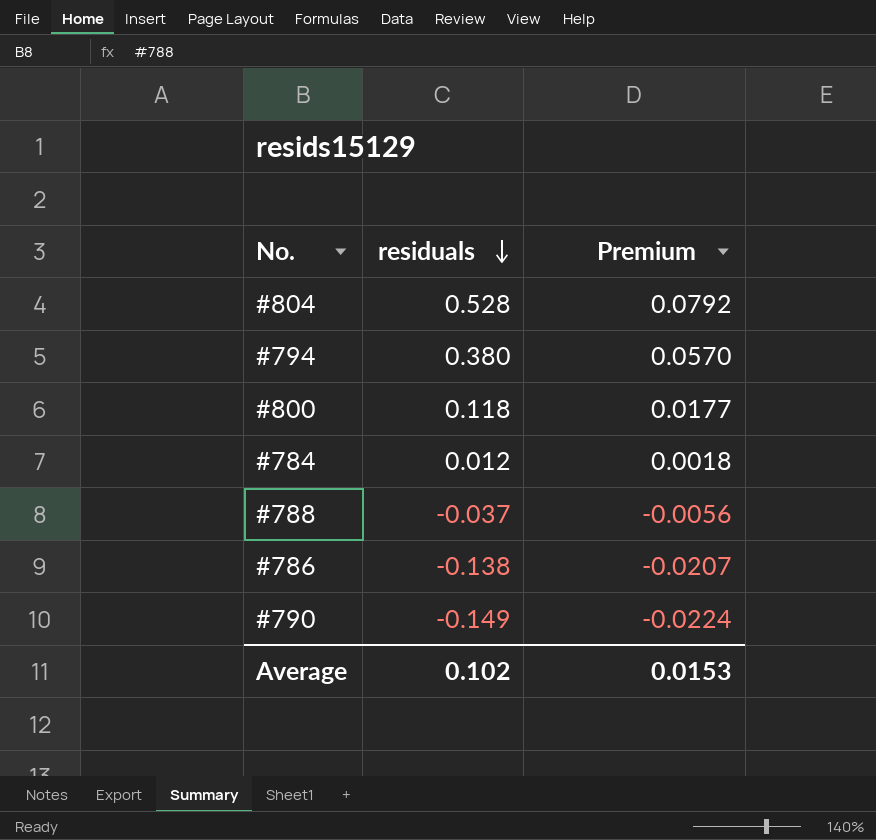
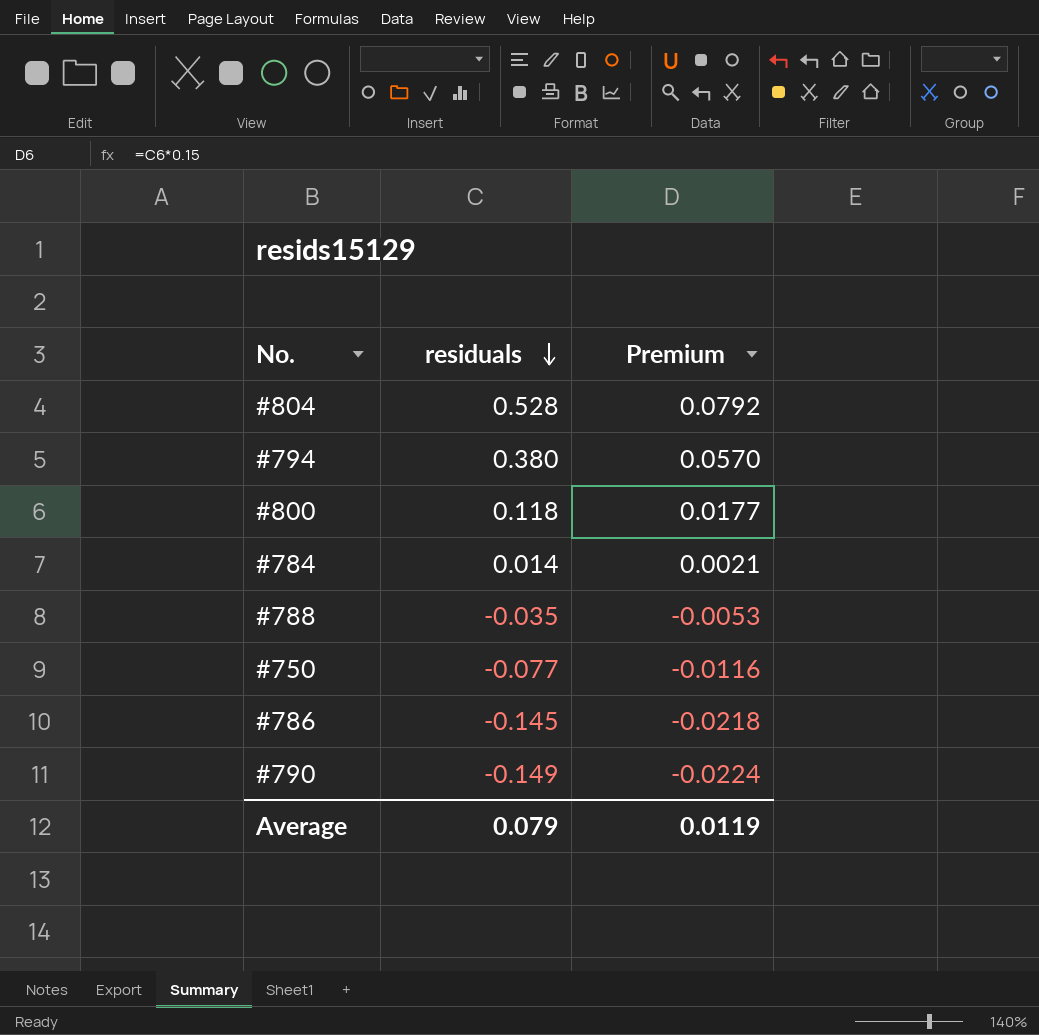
#784 | residuals: 0.012 -> 0.014
#784 | Premium: 0.0018 -> 0.0021
#788 | residuals: -0.037 -> -0.035
#788 | Premium: -0.0056 -> -0.0053
row #750: none -> -0.077 | -0.0116
#786 | residuals: -0.138 -> -0.145
#786 | Premium: -0.0207 -> -0.0218
Average | residuals: 0.102 -> 0.079
Average | Premium: 0.0153 -> 0.0119

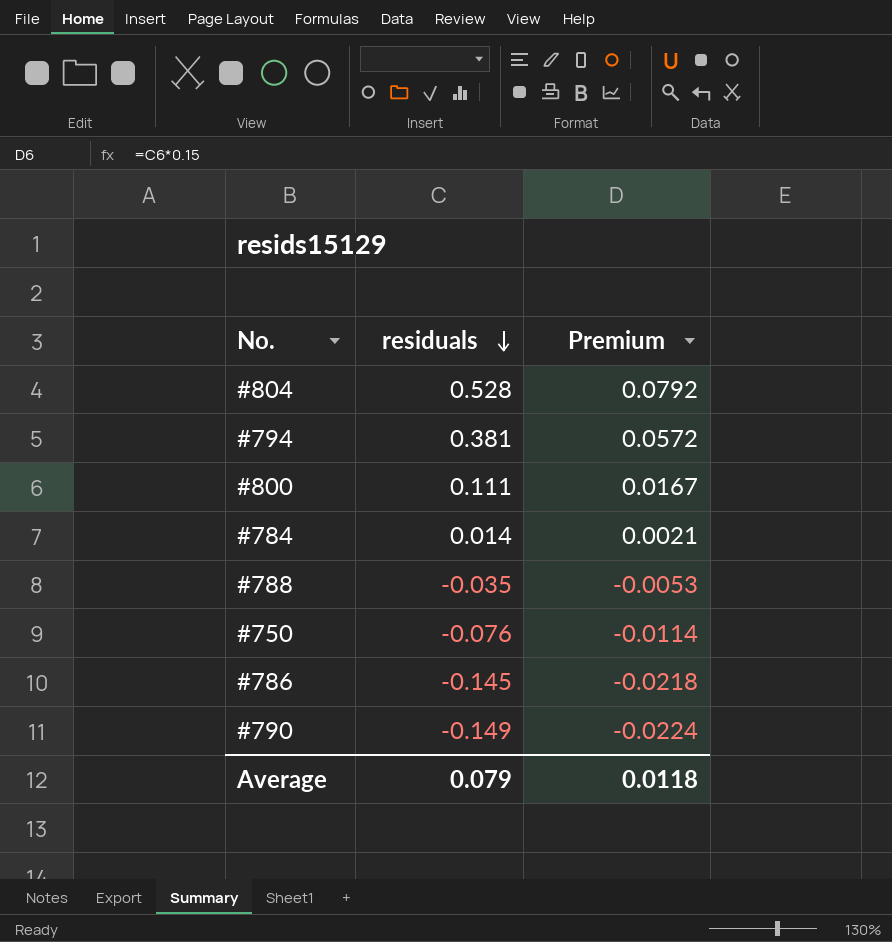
#794 | residuals: 0.380 -> 0.381
#794 | Premium: 0.0570 -> 0.0572
#800 | residuals: 0.118 -> 0.111
#800 | Premium: 0.0177 -> 0.0167
#750 | residuals: -0.077 -> -0.076
#750 | Premium: -0.0116 -> -0.0114
Average | Premium: 0.0119 -> 0.0118

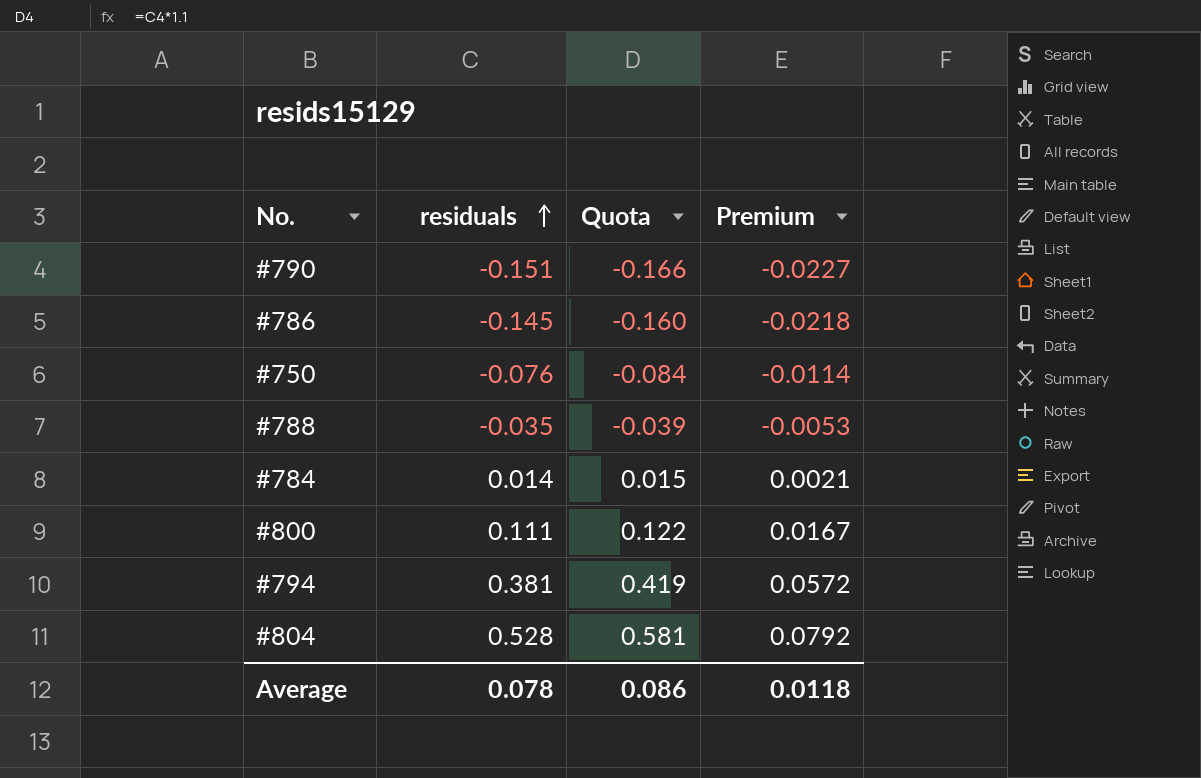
row order: residuals descending -> residuals ascending
column Quota | formula: none -> [residuals] * 1.1
#790 | residuals: -0.149 -> -0.151
#790 | Premium: -0.0224 -> -0.0227
Average | residuals: 0.079 -> 0.078

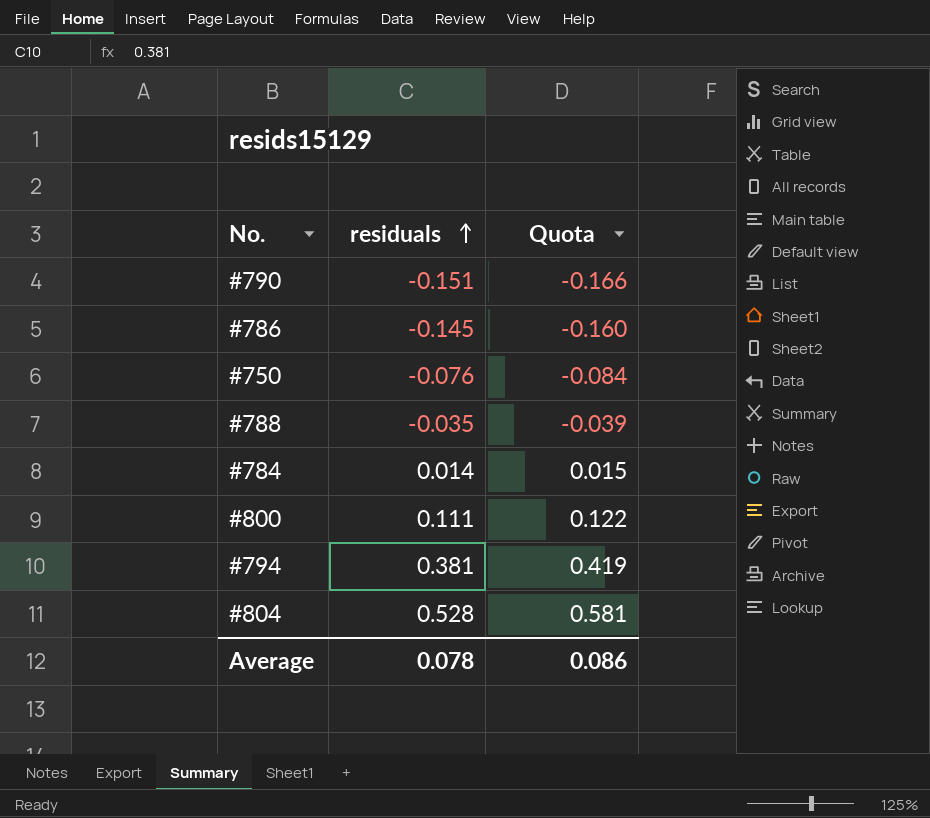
column Premium | formula: [residuals] * 0.15 -> none

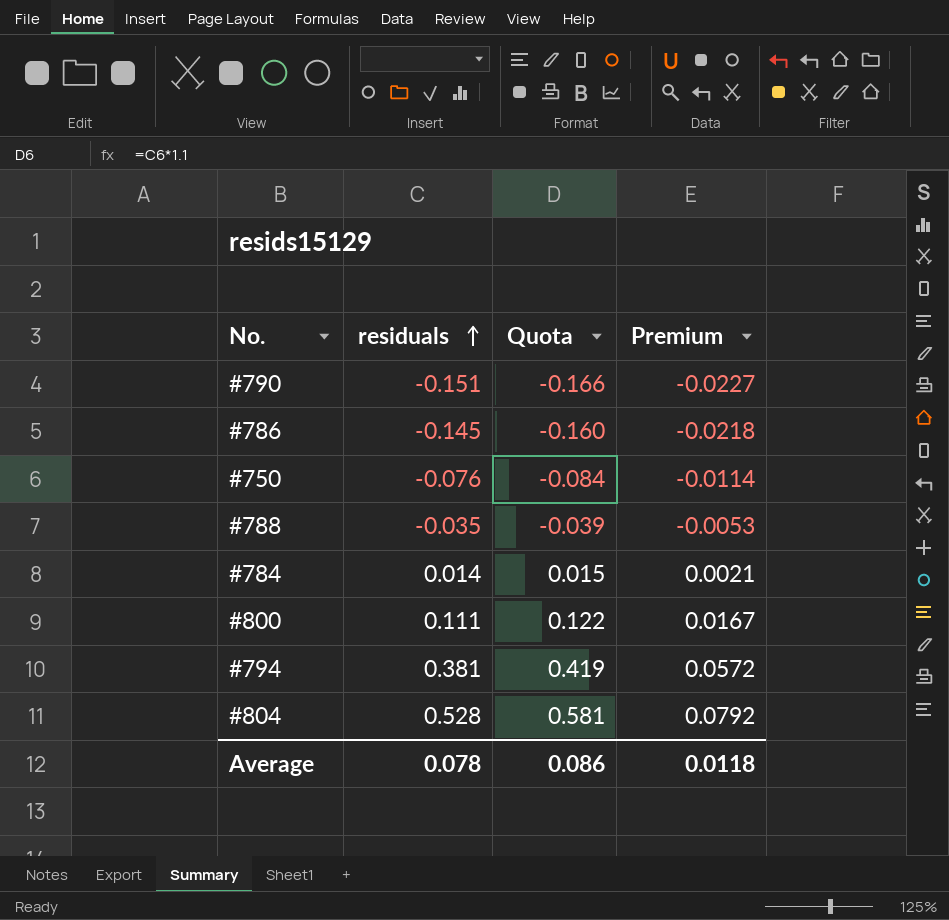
column Premium | formula: none -> [residuals] * 0.15

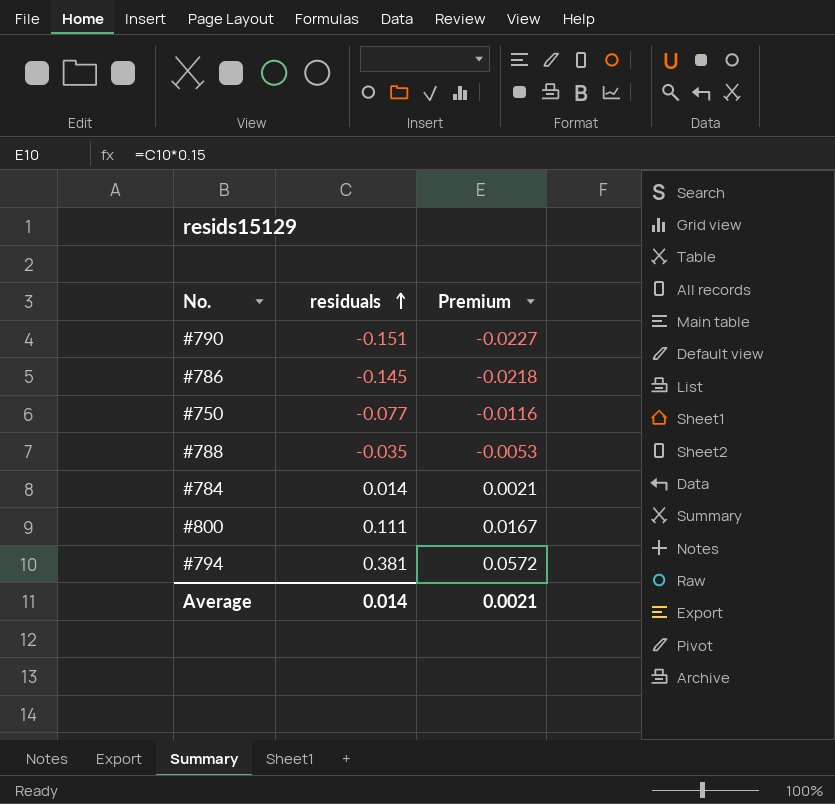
column Quota | formula: [residuals] * 1.1 -> none
row #804: 0.528 | 0.581 | 0.0792 -> none
#750 | residuals: -0.076 -> -0.077
#750 | Premium: -0.0114 -> -0.0116
Average | residuals: 0.078 -> 0.014
Average | Premium: 0.0118 -> 0.0021

